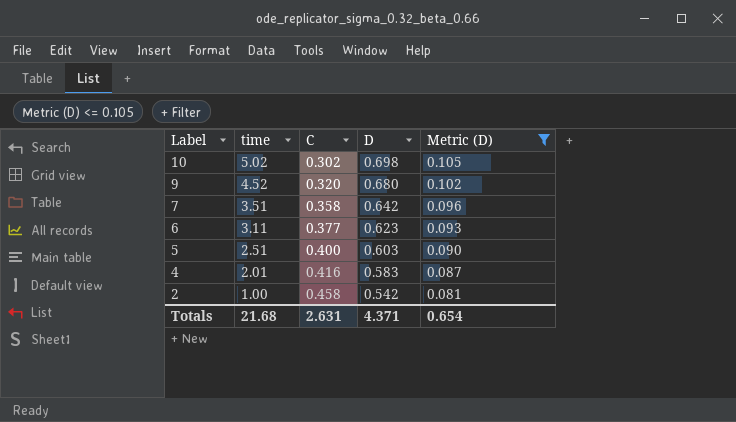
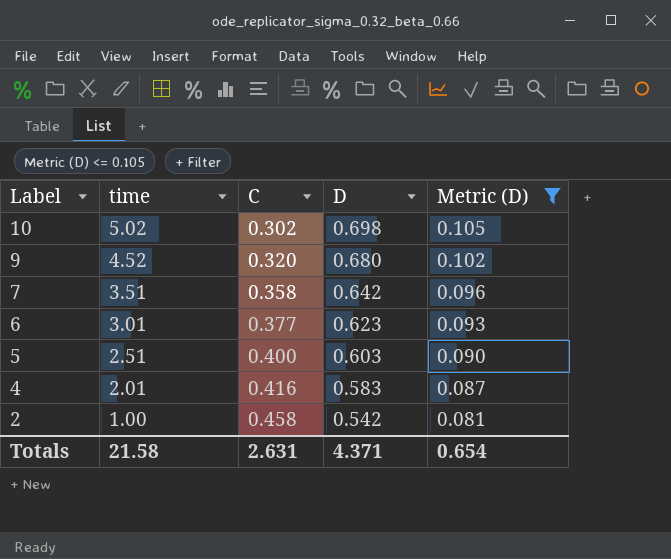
6 | time: 3.11 -> 3.01
Totals | time: 21.68 -> 21.58

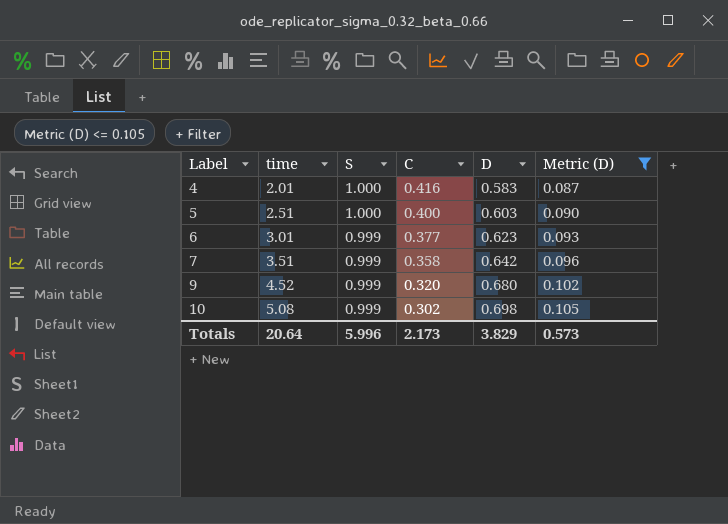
row order: Label descending -> Label ascending
column S | position: none -> 3
row 2: 1.00 | 0.458 | 0.542 | 0.081 -> none
10 | time: 5.02 -> 5.08
Totals | time: 21.58 -> 20.64
Totals | C: 2.631 -> 2.173
Totals | D: 4.371 -> 3.829
Totals | Metric (D): 0.654 -> 0.573

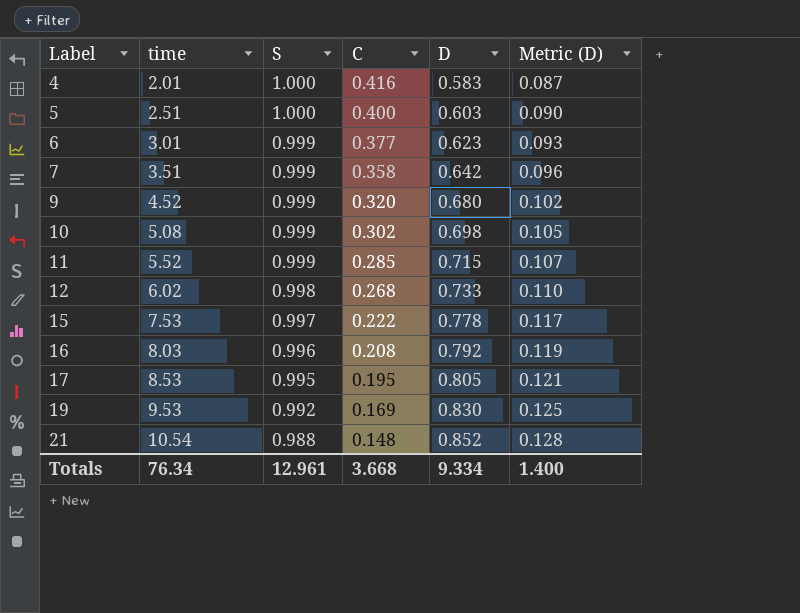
filter: Metric (D) <= 0.105 -> none
Totals | time: 20.64 -> 76.34
Totals | S: 5.996 -> 12.961
Totals | C: 2.173 -> 3.668
Totals | D: 3.829 -> 9.334
Totals | Metric (D): 0.573 -> 1.400

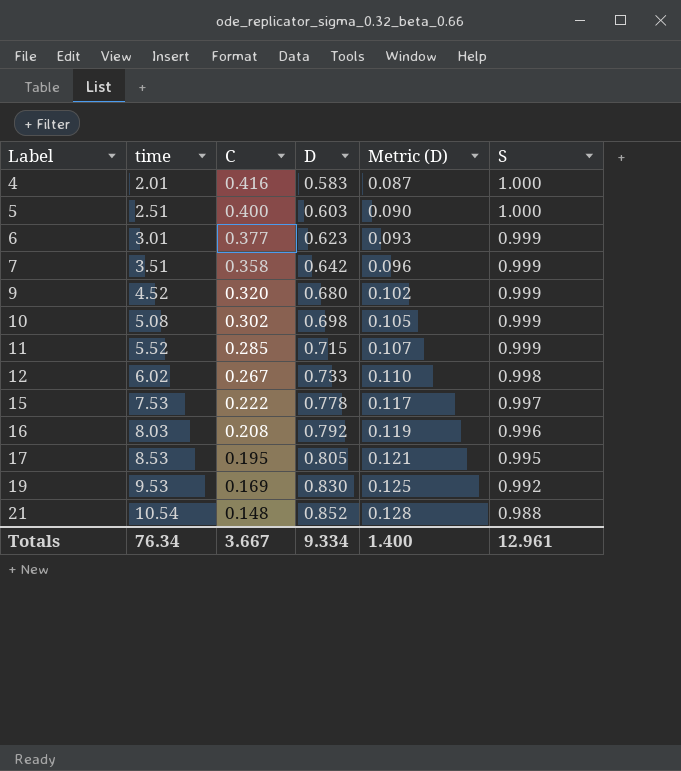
column S | position: 3 -> 6
12 | C: 0.268 -> 0.267
Totals | C: 3.668 -> 3.667

